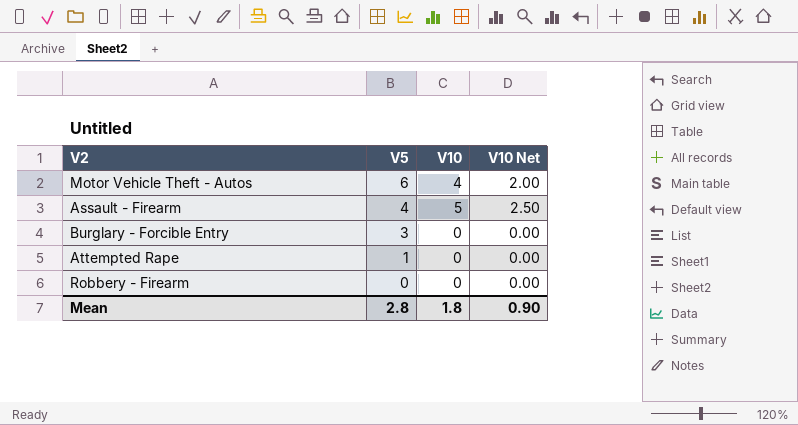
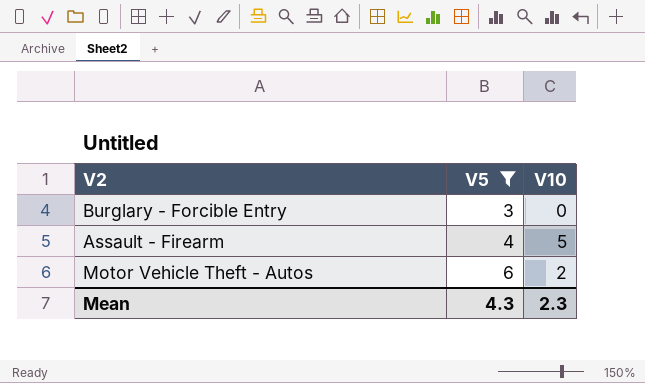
filter: none -> V5 >= 3
row order: V5 descending -> V5 ascending
column V10 Net | formula: [V10] * 0.5 -> none
Motor Vehicle Theft - Autos | V10: 4 -> 2
Mean | V5: 2.8 -> 4.3
Mean | V10: 1.8 -> 2.3

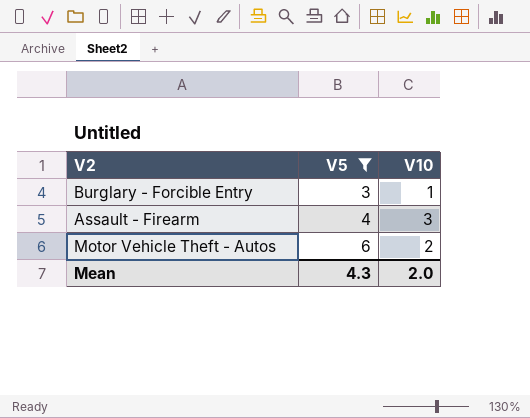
Burglary - Forcible Entry | V10: 0 -> 1
Assault - Firearm | V10: 5 -> 3
Mean | V10: 2.3 -> 2.0

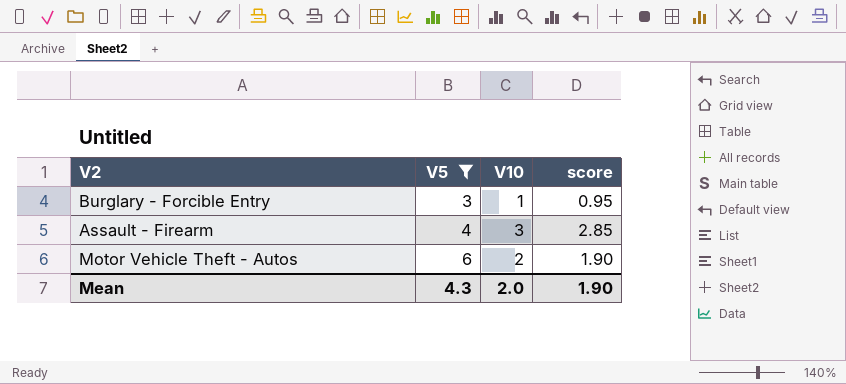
column score | formula: none -> [V10] * 0.95

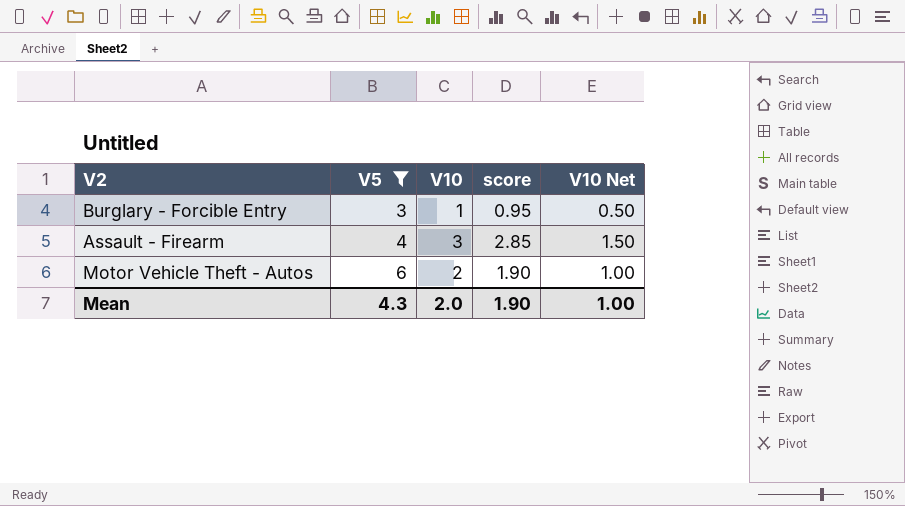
column V10 Net | formula: none -> [V10] * 0.5

